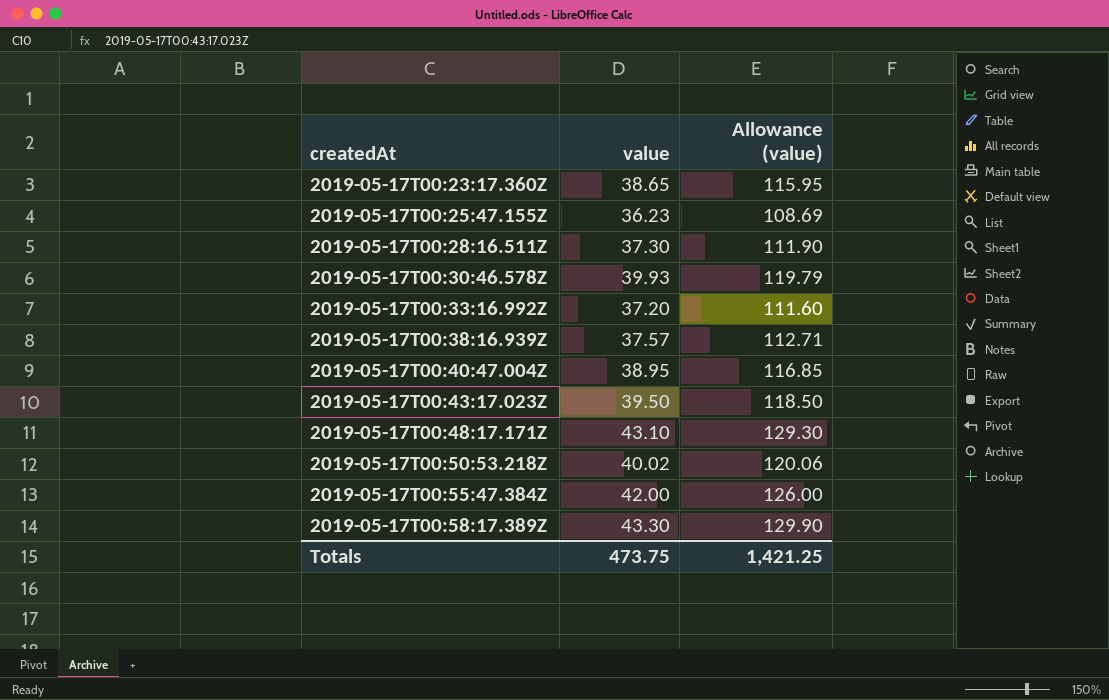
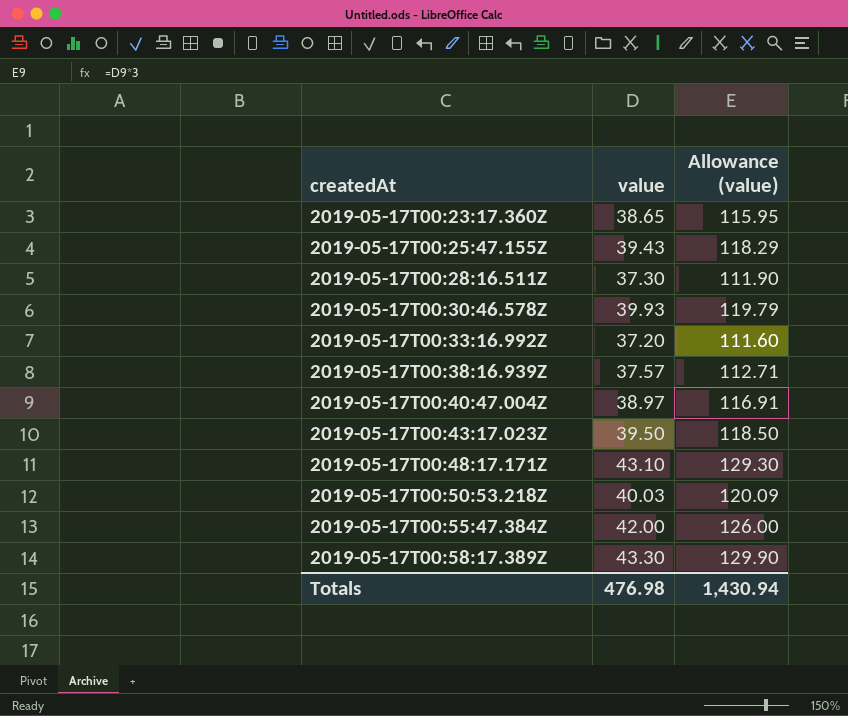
2019-05-17T00:25:47.155Z | value: 36.23 -> 39.43
2019-05-17T00:25:47.155Z | Allowance (value): 108.69 -> 118.29
2019-05-17T00:40:47.004Z | value: 38.95 -> 38.97
2019-05-17T00:40:47.004Z | Allowance (value): 116.85 -> 116.91
2019-05-17T00:50:53.218Z | value: 40.02 -> 40.03
2019-05-17T00:50:53.218Z | Allowance (value): 120.06 -> 120.09
Totals | value: 473.75 -> 476.98
Totals | Allowance (value): 1,421.25 -> 1,430.94

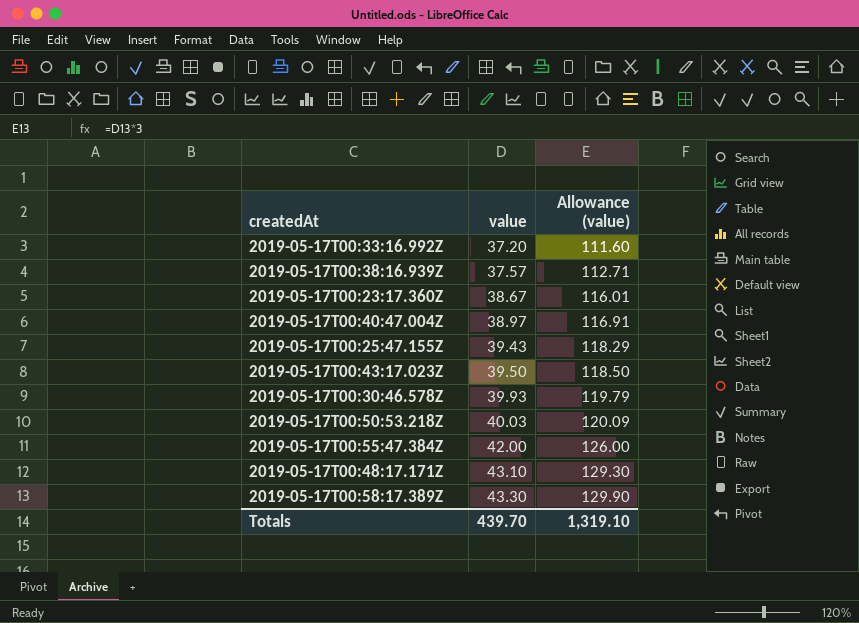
row order: createdAt ascending -> value ascending
row 2019-05-17T00:28:16.511Z: 37.30 | 111.90 -> none
2019-05-17T00:23:17.360Z | value: 38.65 -> 38.67
2019-05-17T00:23:17.360Z | Allowance (value): 115.95 -> 116.01
Totals | value: 476.98 -> 439.70
Totals | Allowance (value): 1,430.94 -> 1,319.10

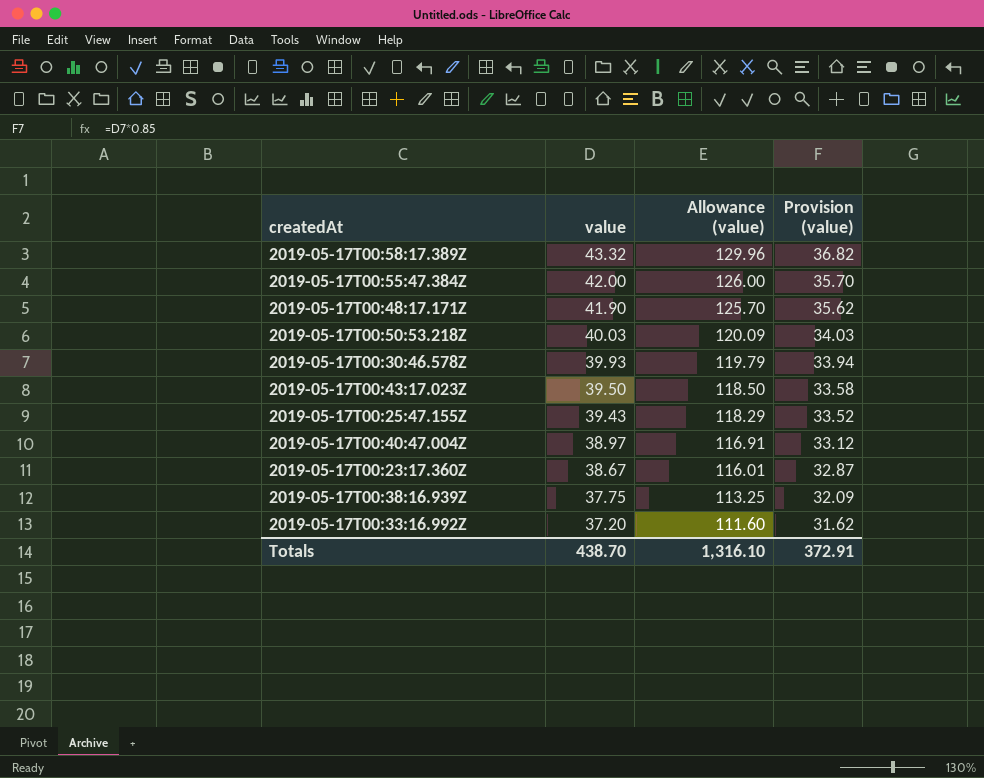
row order: value ascending -> value descending
column Provision (value) | formula: none -> [value] * 0.85
2019-05-17T00:58:17.389Z | value: 43.30 -> 43.32
2019-05-17T00:58:17.389Z | Allowance (value): 129.90 -> 129.96
2019-05-17T00:48:17.171Z | value: 43.10 -> 41.90
2019-05-17T00:48:17.171Z | Allowance (value): 129.30 -> 125.70
2019-05-17T00:38:16.939Z | value: 37.57 -> 37.75
2019-05-17T00:38:16.939Z | Allowance (value): 112.71 -> 113.25
Totals | value: 439.70 -> 438.70
Totals | Allowance (value): 1,319.10 -> 1,316.10

